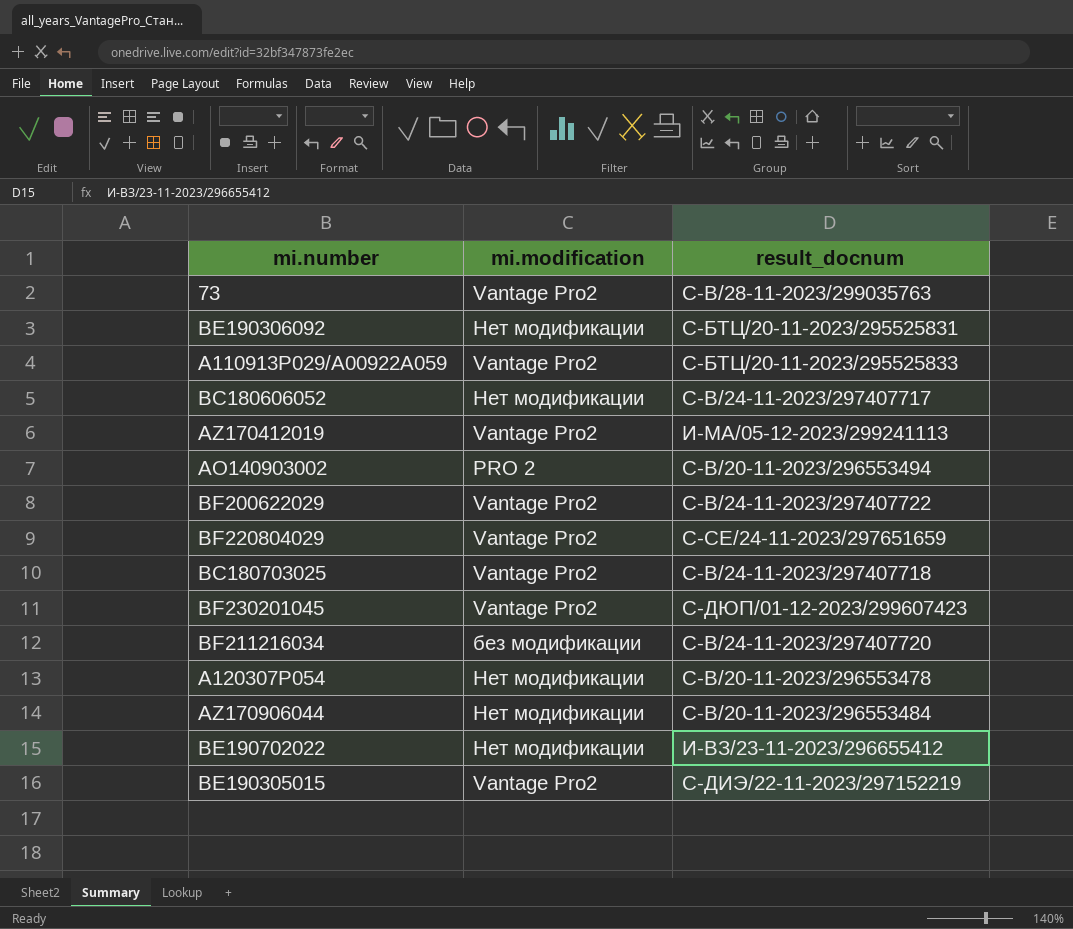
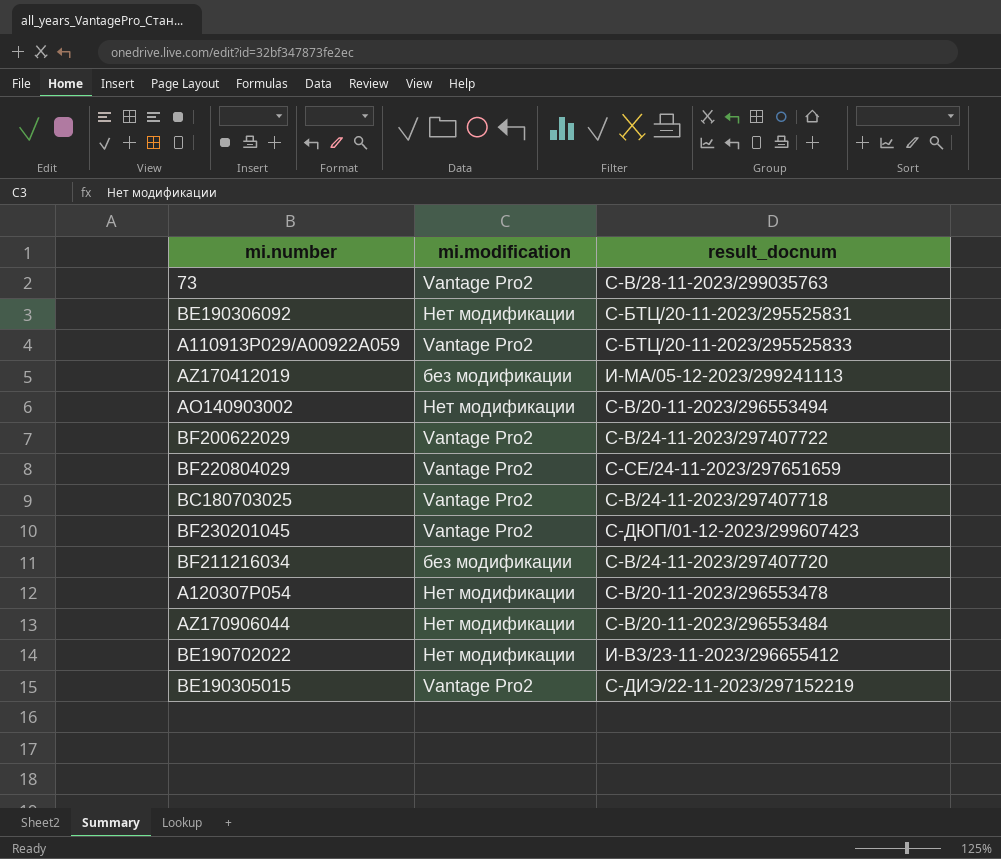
row ВС180606052: Нет модификации | С-В/24-11-2023/297407717 -> none
AZ170412019 | mi.modification: Vantage Pro2 -> без модификации
AO140903002 | mi.modification: PRO 2 -> Нет модификации

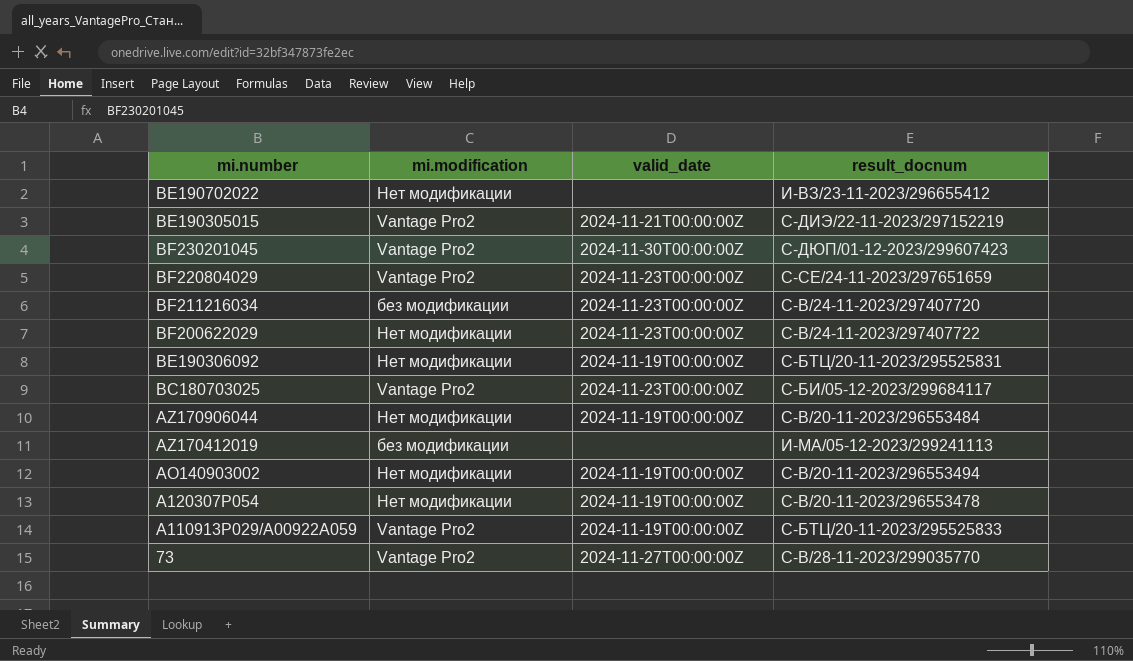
row order: none -> mi.number descending
column valid_date | position: none -> 3
BF200622029 | mi.modification: Vantage Pro2 -> Нет модификации
BC180703025 | result_docnum: С-В/24-11-2023/297407718 -> С-БИ/05-12-2023/299684117
73 | result_docnum: С-В/28-11-2023/299035763 -> С-В/28-11-2023/299035770

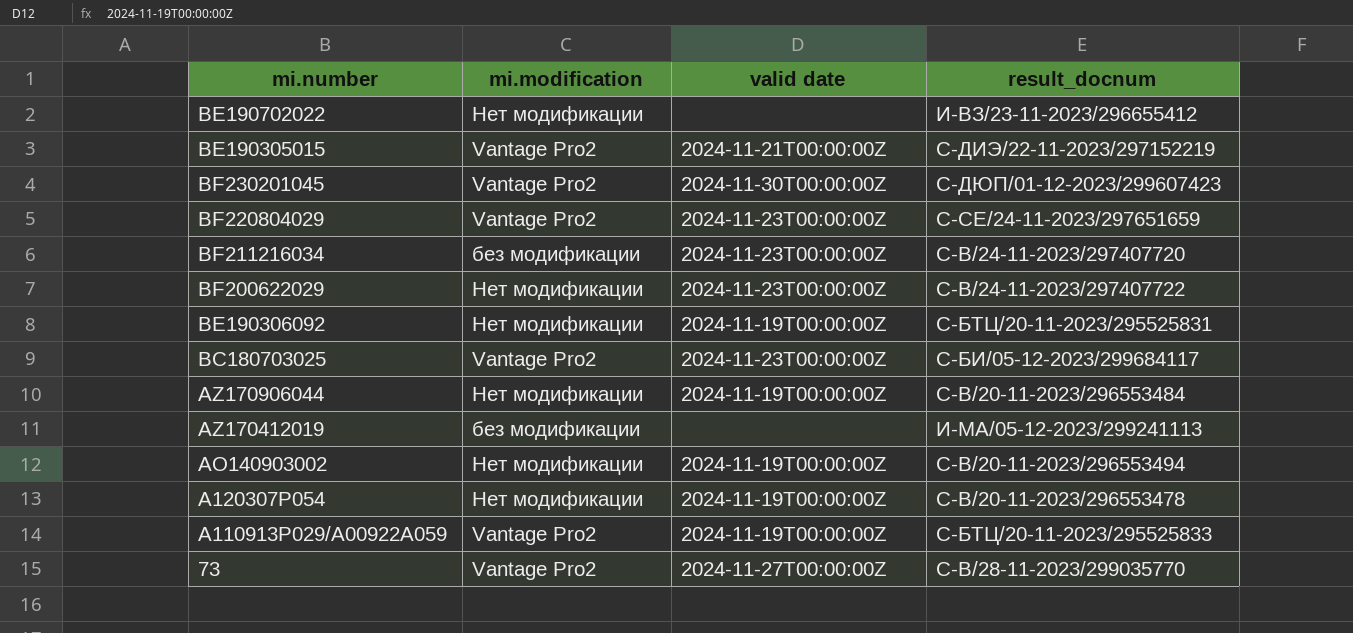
column name: valid_date -> valid date

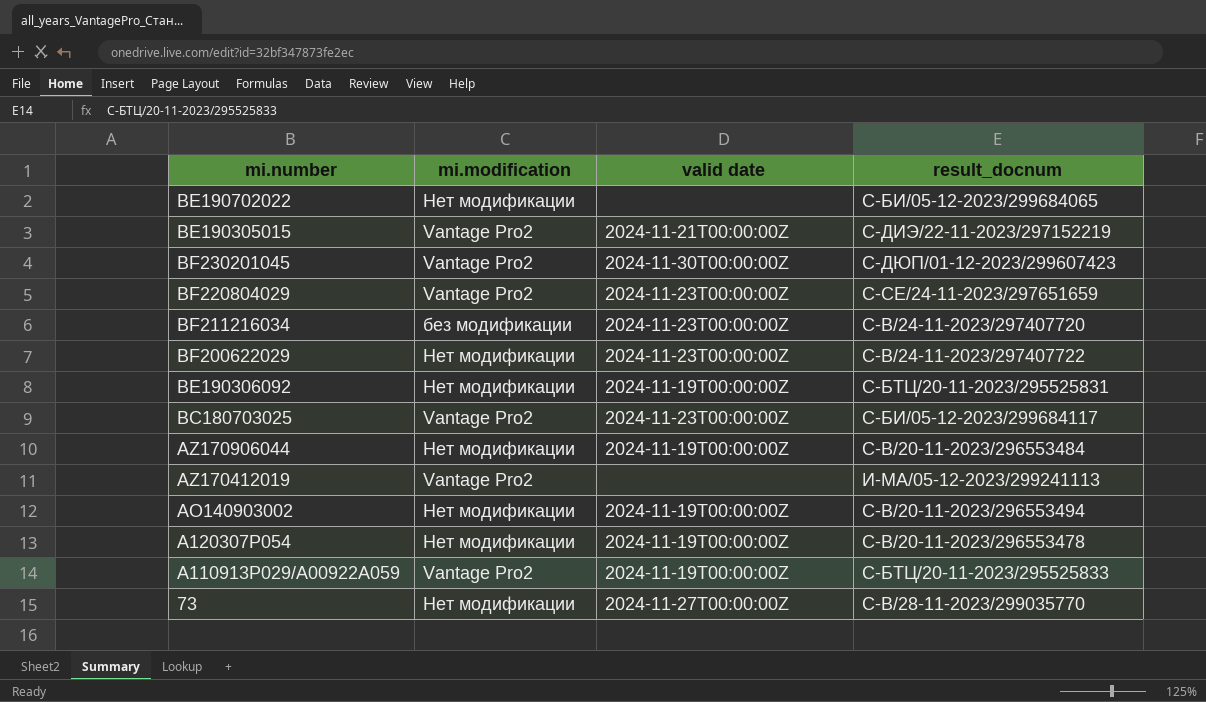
ВЕ190702022 | result_docnum: И-ВЗ/23-11-2023/296655412 -> С-БИ/05-12-2023/299684065
AZ170412019 | mi.modification: без модификации -> Vantage Pro2
73 | mi.modification: Vantage Pro2 -> Нет модификации

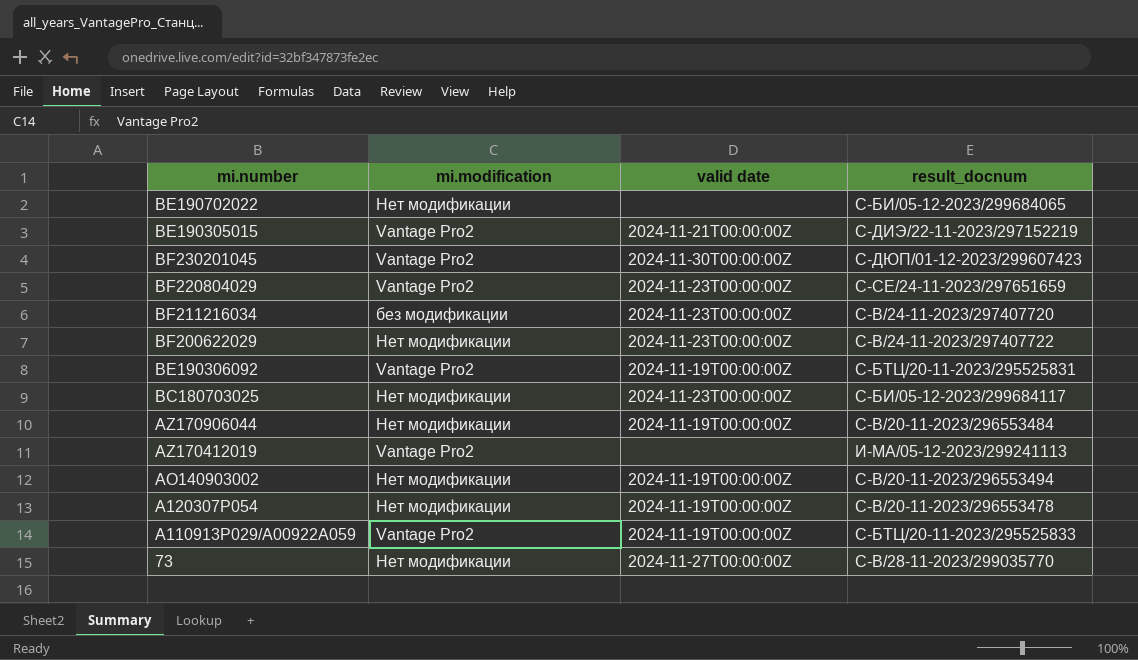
BE190306092 | mi.modification: Нет модификации -> Vantage Pro2
BC180703025 | mi.modification: Vantage Pro2 -> Нет модификации

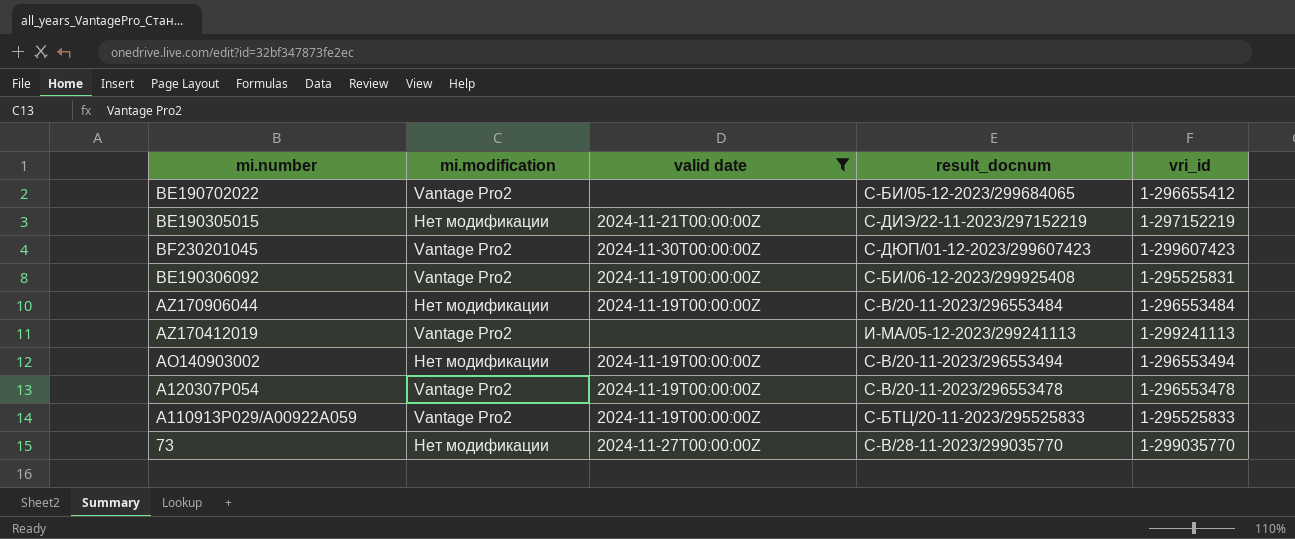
filter: none -> valid date != 2024-11-23T00:00:00Z
column vri_id | position: none -> 5
ВЕ190702022 | mi.modification: Нет модификации -> Vantage Pro2
ВЕ190305015 | mi.modification: Vantage Pro2 -> Нет модификации
BE190306092 | result_docnum: С-БТЦ/20-11-2023/295525831 -> С-БИ/06-12-2023/299925408
A120307P054 | mi.modification: Нет модификации -> Vantage Pro2

